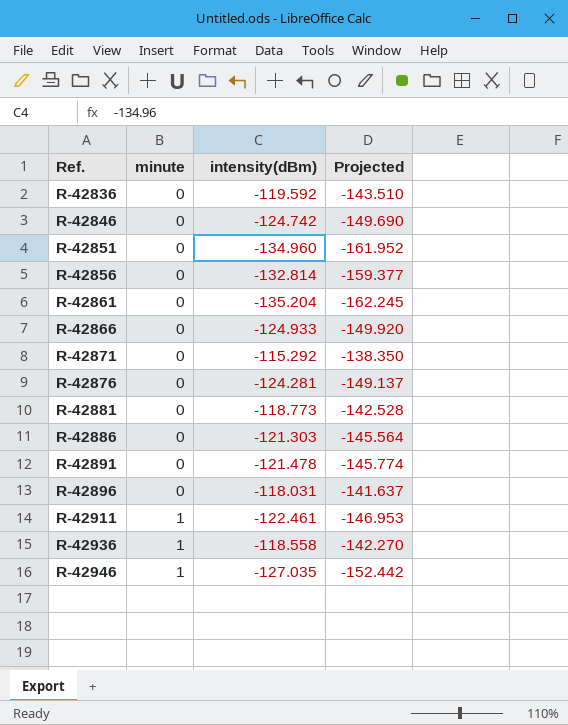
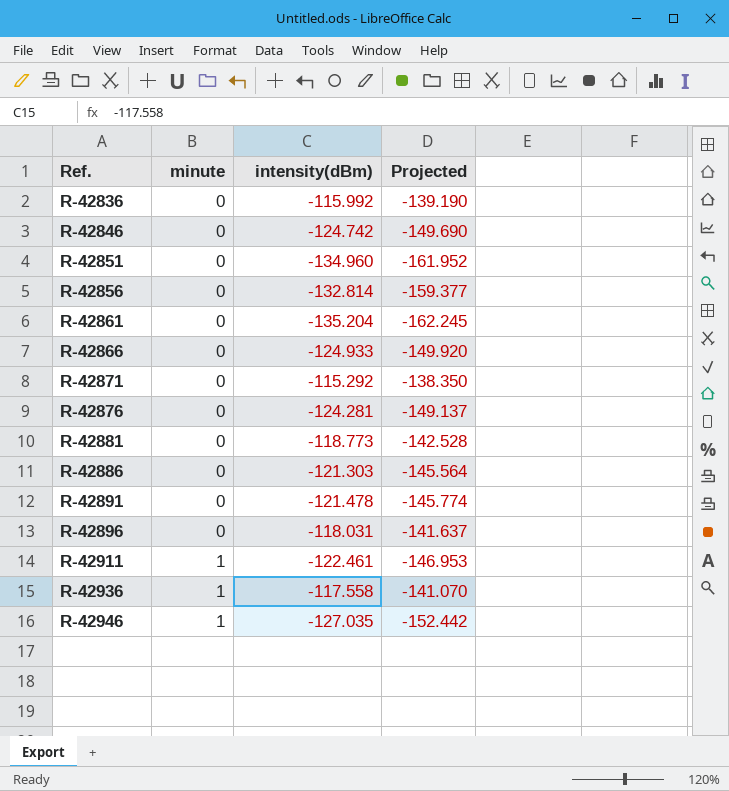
R-42836 | intensity(dBm): -119.592 -> -115.992
R-42836 | Projected: -143.510 -> -139.190
R-42936 | intensity(dBm): -118.558 -> -117.558
R-42936 | Projected: -142.270 -> -141.070

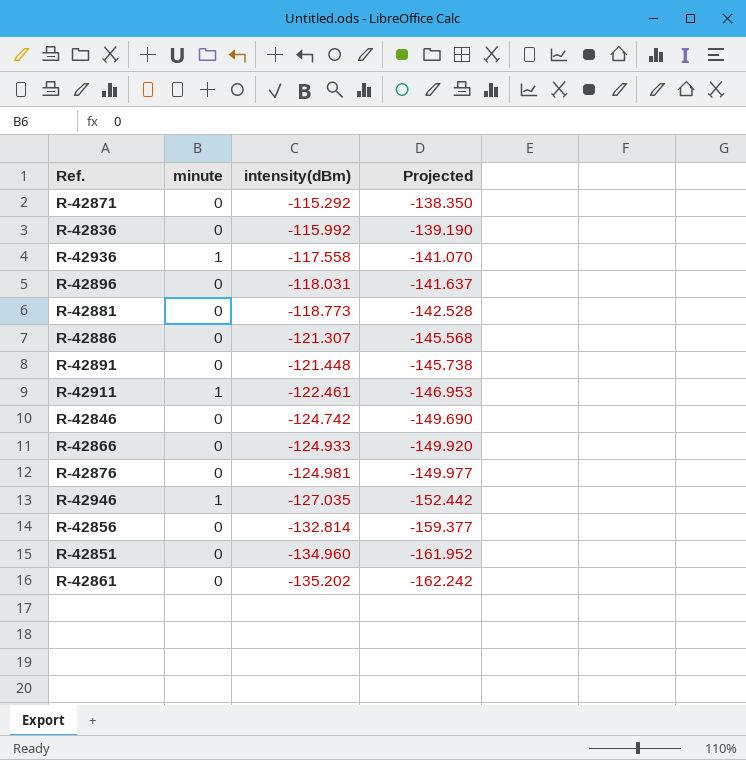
row order: Ref. ascending -> intensity(dBm) descending
R-42886 | intensity(dBm): -121.303 -> -121.307
R-42886 | Projected: -145.564 -> -145.568
R-42891 | intensity(dBm): -121.478 -> -121.448
R-42891 | Projected: -145.774 -> -145.738
R-42876 | intensity(dBm): -124.281 -> -124.981
R-42876 | Projected: -149.137 -> -149.977
R-42861 | intensity(dBm): -135.204 -> -135.202
R-42861 | Projected: -162.245 -> -162.242

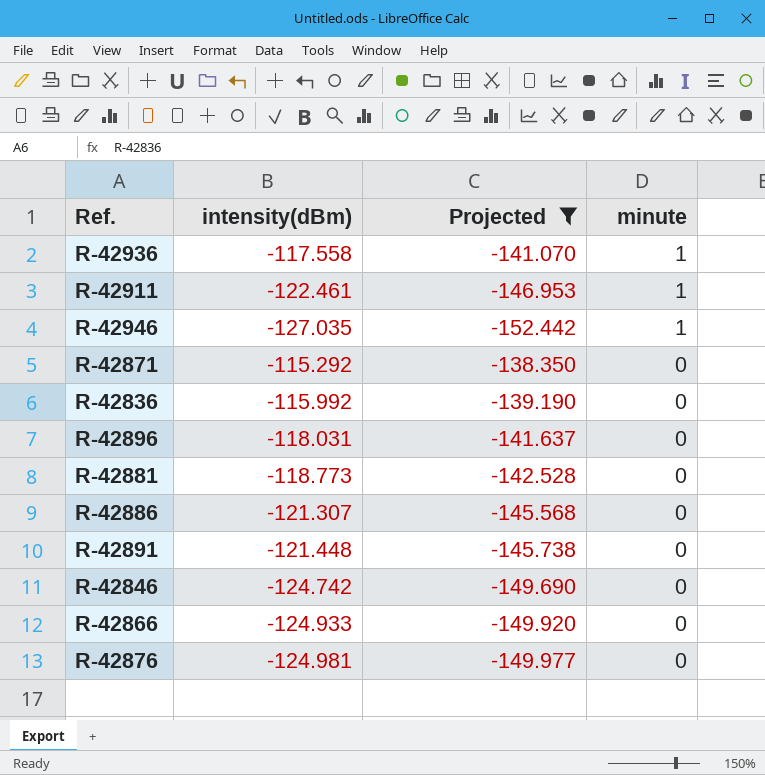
filter: none -> Projected >= -152.442
row order: intensity(dBm) descending -> minute descending
column minute | position: 2 -> 4

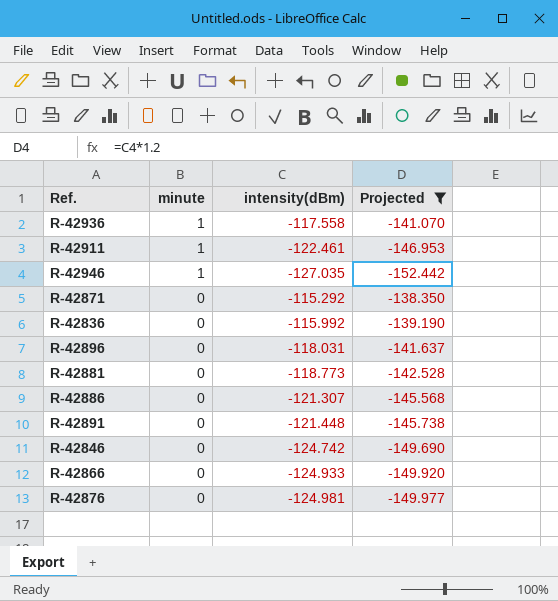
column minute | position: 4 -> 2

